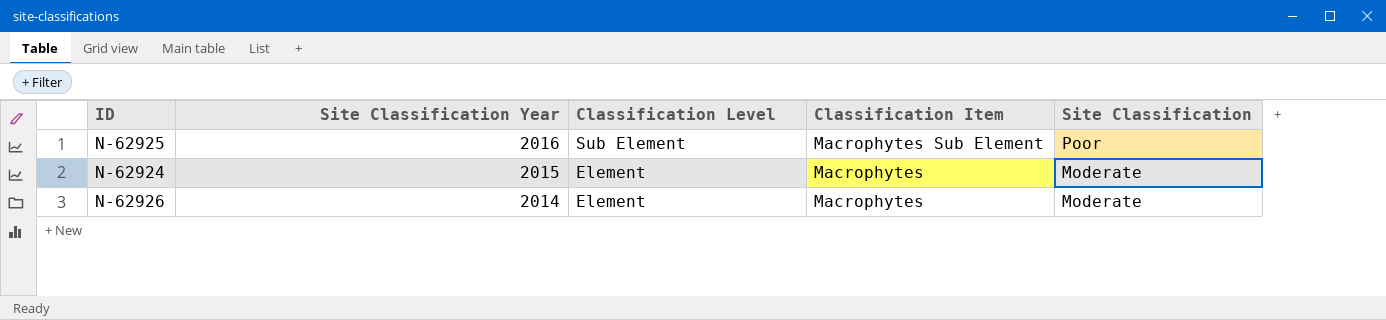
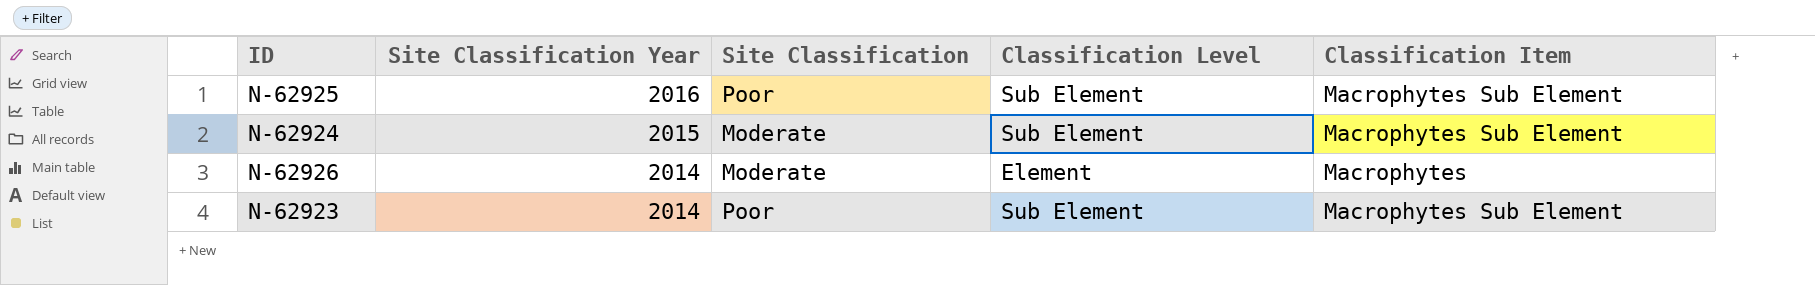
column Site Classification | position: 5 -> 3
N-62924 | Classification Level: Element -> Sub Element
N-62924 | Classification Item: Macrophytes -> Macrophytes Sub Element
row N-62923: none -> 2014 | Poor | Sub Element | Macrophytes Sub Element

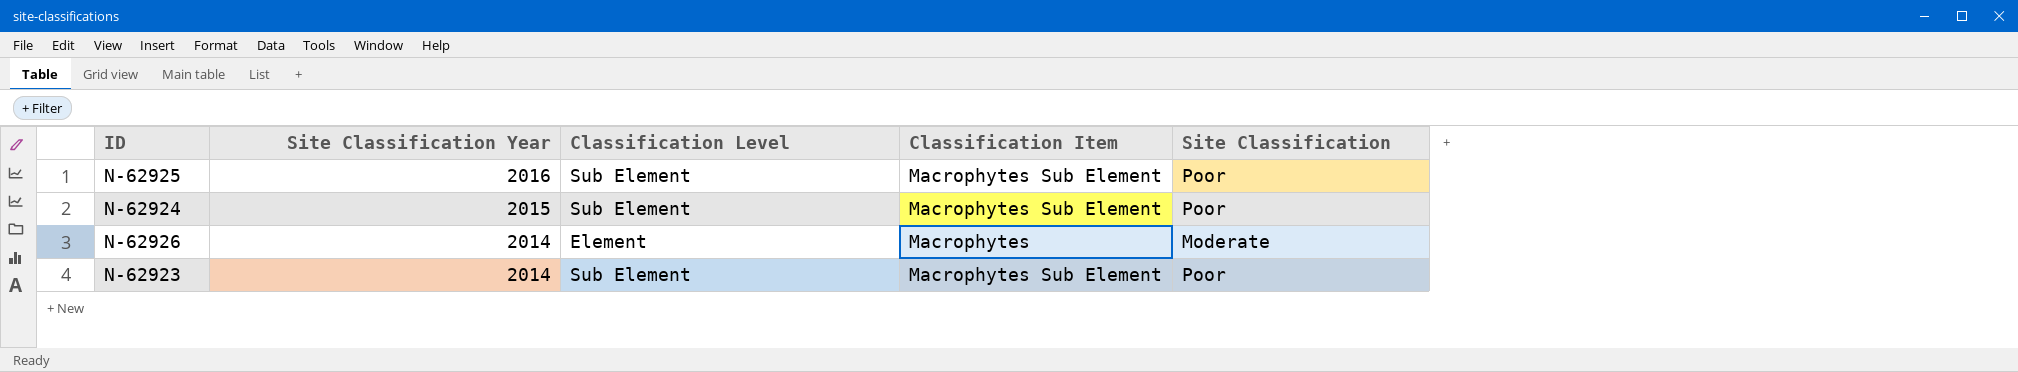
column Site Classification | position: 3 -> 5
N-62924 | Site Classification: Moderate -> Poor

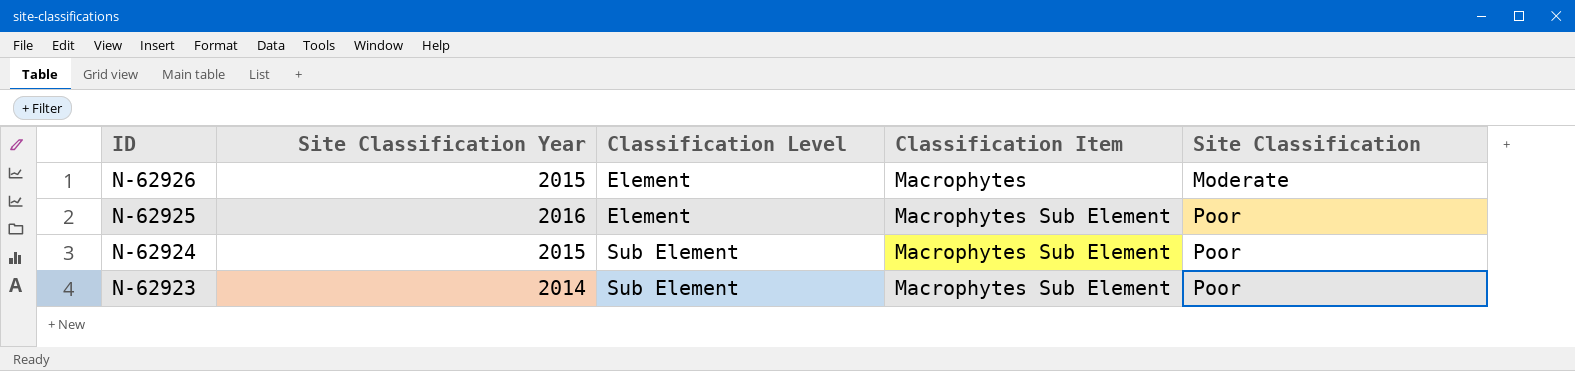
row order: Site Classification Year descending -> ID descending
N-62926 | Site Classification Year: 2014 -> 2015
N-62925 | Classification Level: Sub Element -> Element

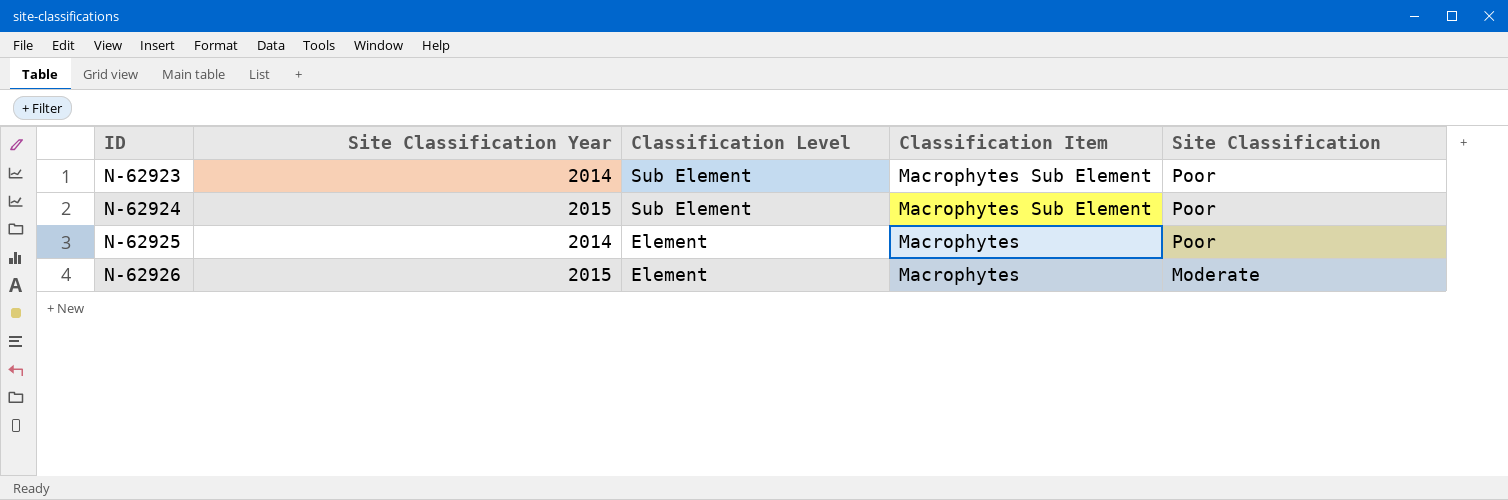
row order: ID descending -> ID ascending
N-62925 | Site Classification Year: 2016 -> 2014
N-62925 | Classification Item: Macrophytes Sub Element -> Macrophytes

